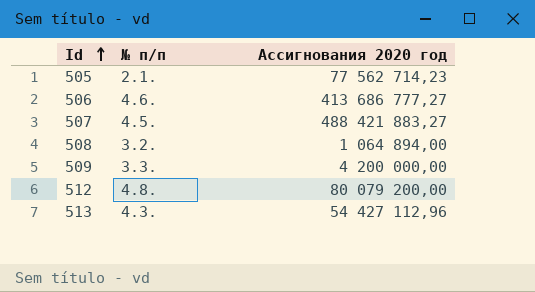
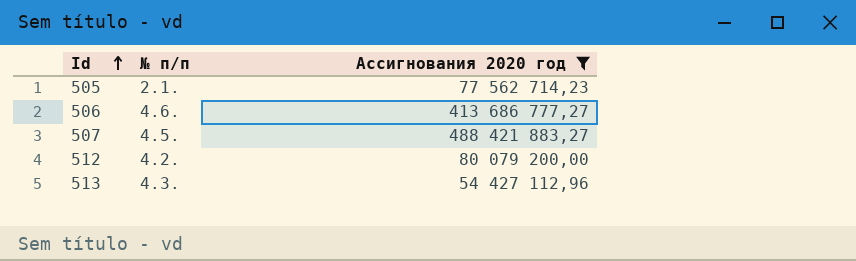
filter: none -> Ассигнования 2020 год >= 54 427 112,96
512 | № п/п: 4.8. -> 4.2.

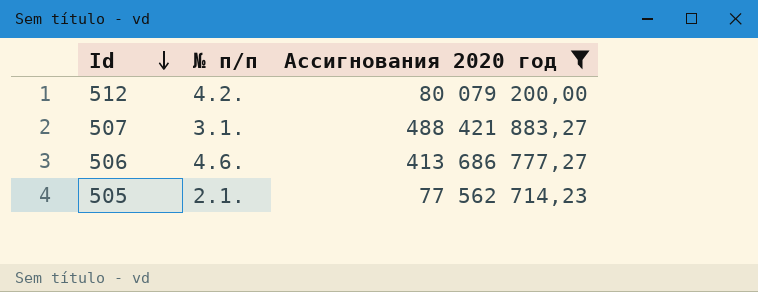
row order: Id ascending -> Id descending
row 513: 4.3. | 54 427 112,96 -> none
507 | № п/п: 4.5. -> 3.1.

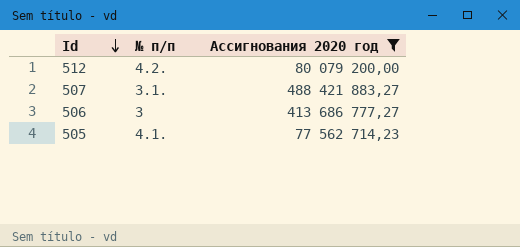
506 | № п/п: 4.6. -> 3
505 | № п/п: 2.1. -> 4.1.

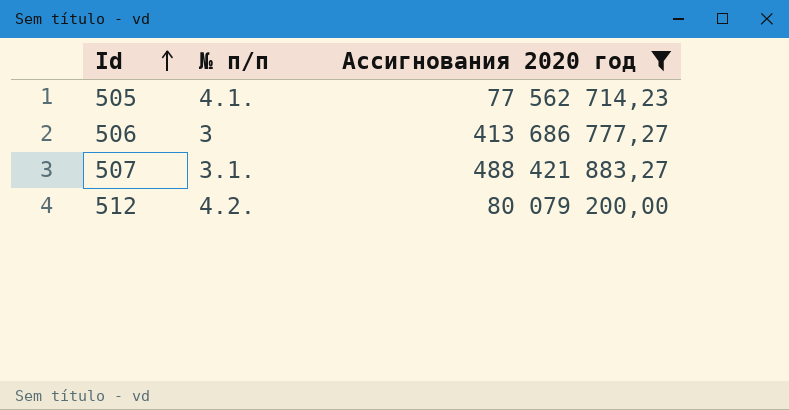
row order: Id descending -> Id ascending

